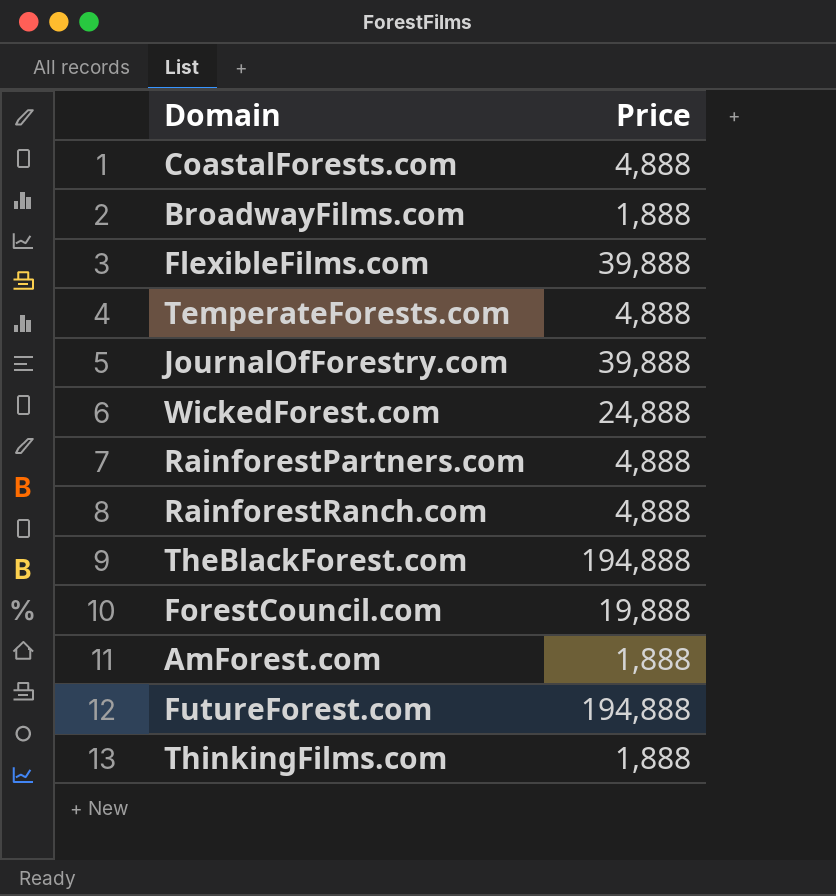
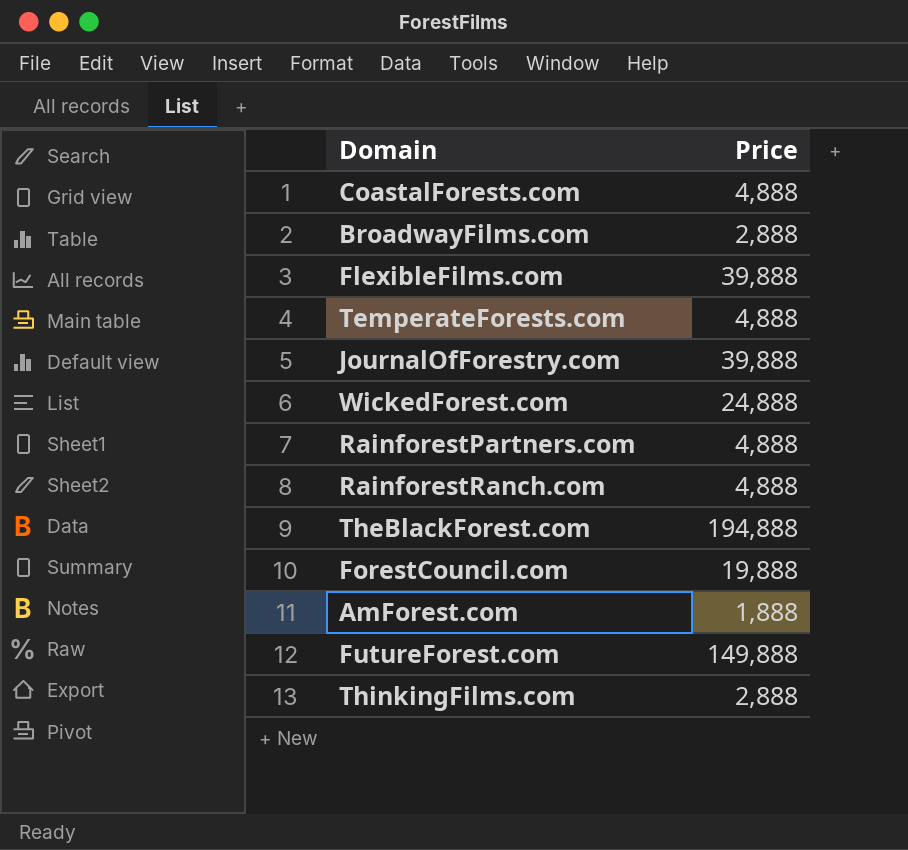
BroadwayFilms.com | Price: 1,888 -> 2,888
FutureForest.com | Price: 194,888 -> 149,888
ThinkingFilms.com | Price: 1,888 -> 2,888

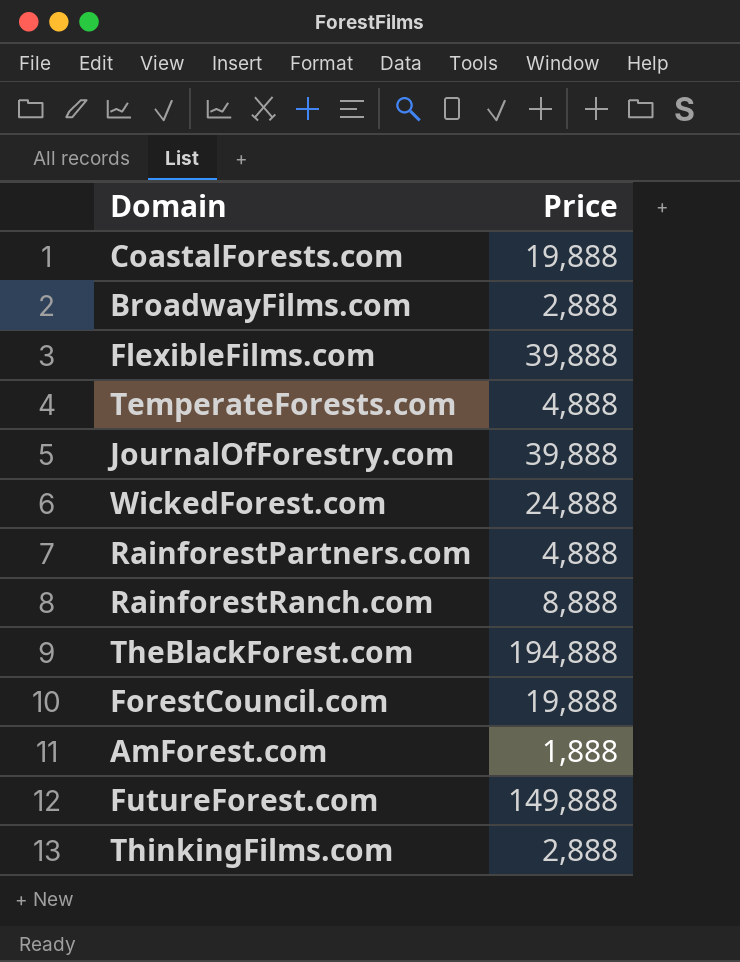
CoastalForests.com | Price: 4,888 -> 19,888
RainforestRanch.com | Price: 4,888 -> 8,888

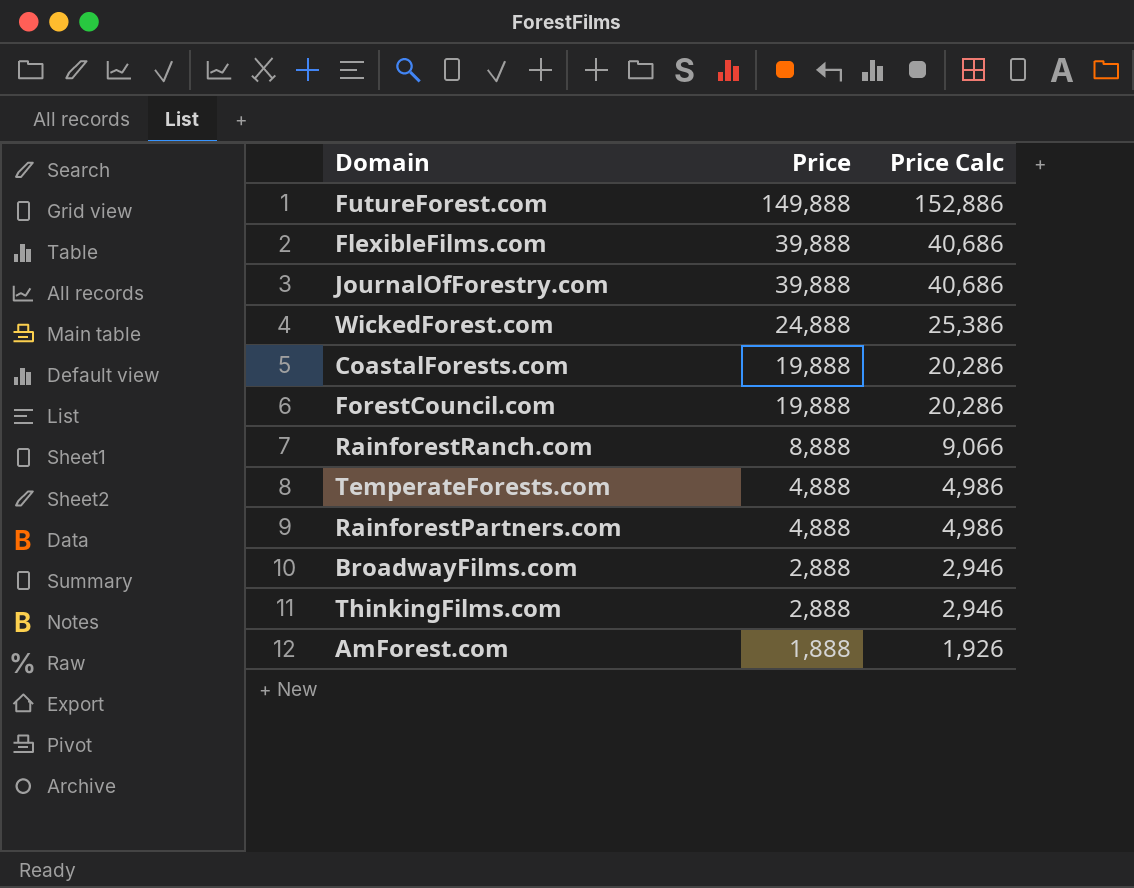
row order: none -> Price descending
column Price Calc | formula: none -> [Price] * 1.02
row TheBlackForest.com: 194,888 -> none

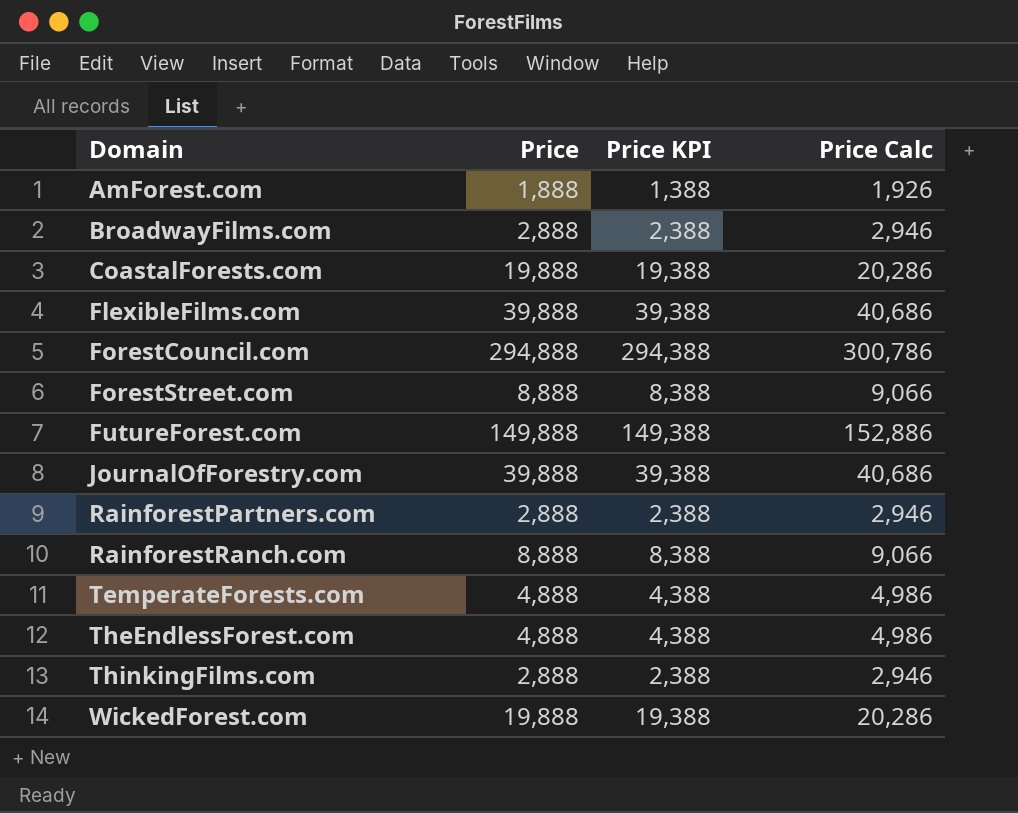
row order: Price descending -> Domain ascending
column Price KPI | formula: none -> [Price] - 500
ForestCouncil.com | Price: 19,888 -> 294,888
ForestCouncil.com | Price Calc: 20,286 -> 300,786
row ForestStreet.com: none -> 8,888 | 8,388 | 9,066
RainforestPartners.com | Price: 4,888 -> 2,888
RainforestPartners.com | Price Calc: 4,986 -> 2,946
row TheEndlessForest.com: none -> 4,888 | 4,388 | 4,986
WickedForest.com | Price: 24,888 -> 19,888
WickedForest.com | Price Calc: 25,386 -> 20,286

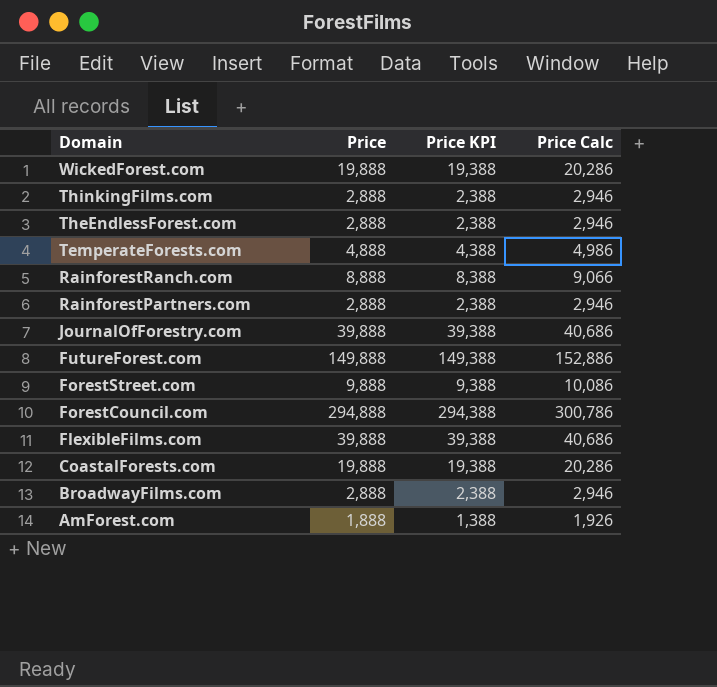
row order: Domain ascending -> Domain descending
TheEndlessForest.com | Price: 4,888 -> 2,888
TheEndlessForest.com | Price KPI: 4,388 -> 2,388
TheEndlessForest.com | Price Calc: 4,986 -> 2,946
ForestStreet.com | Price: 8,888 -> 9,888
ForestStreet.com | Price KPI: 8,388 -> 9,388
ForestStreet.com | Price Calc: 9,066 -> 10,086

